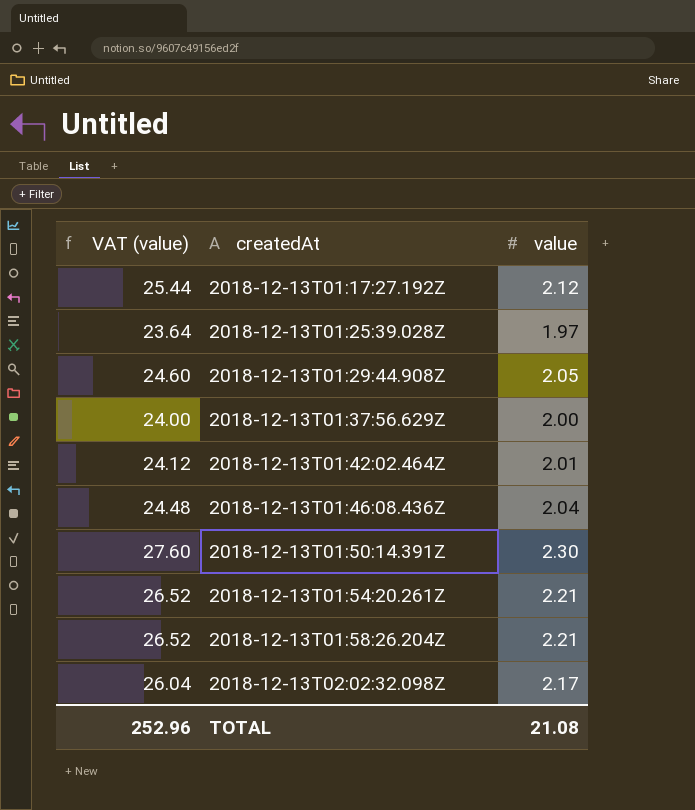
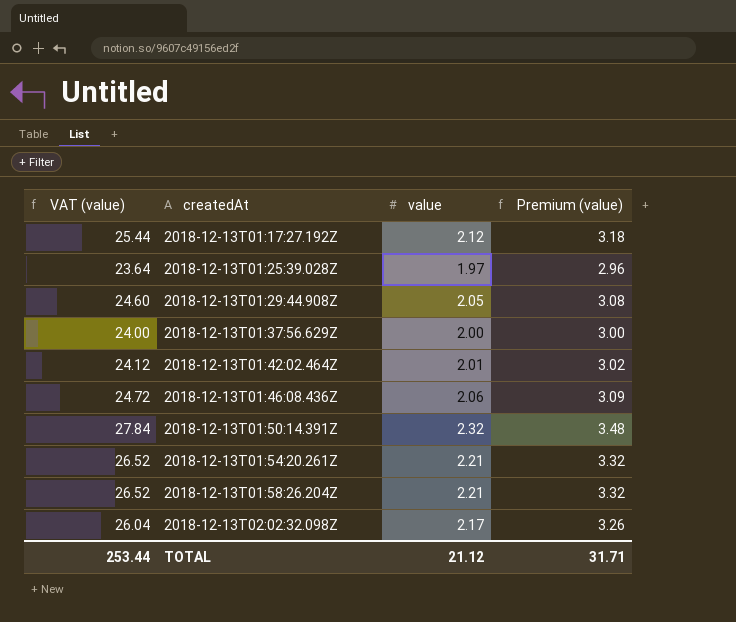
column Premium (value) | formula: none -> [value] * 1.5
2018-12-13T01:46:08.436Z | VAT (value): 24.48 -> 24.72
2018-12-13T01:46:08.436Z | value: 2.04 -> 2.06
2018-12-13T01:50:14.391Z | VAT (value): 27.60 -> 27.84
2018-12-13T01:50:14.391Z | value: 2.30 -> 2.32
TOTAL | VAT (value): 252.96 -> 253.44
TOTAL | value: 21.08 -> 21.12

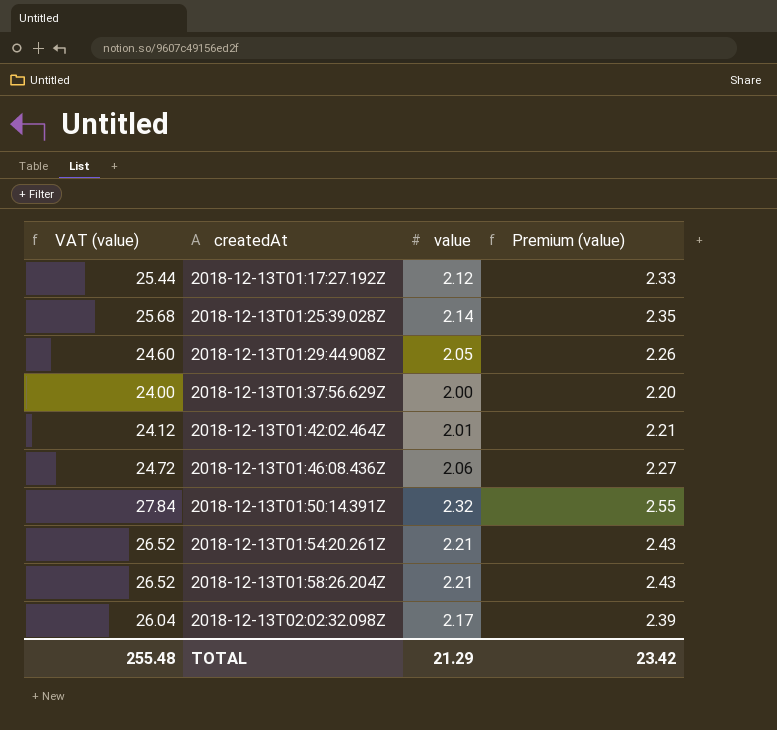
column Premium (value) | formula: [value] * 1.5 -> [value] * 1.1
2018-12-13T01:25:39.028Z | VAT (value): 23.64 -> 25.68
2018-12-13T01:25:39.028Z | value: 1.97 -> 2.14
TOTAL | VAT (value): 253.44 -> 255.48
TOTAL | value: 21.12 -> 21.29
TOTAL | Premium (value): 31.71 -> 23.42

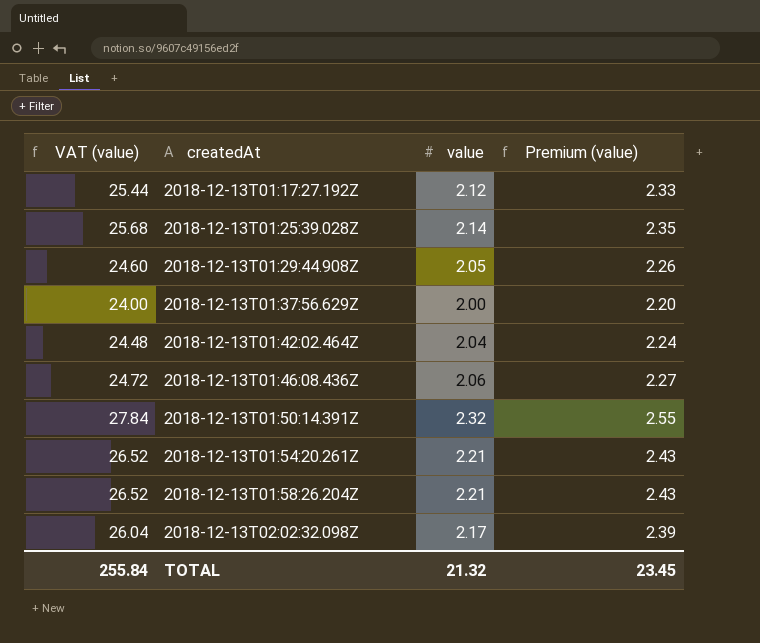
2018-12-13T01:42:02.464Z | VAT (value): 24.12 -> 24.48
2018-12-13T01:42:02.464Z | value: 2.01 -> 2.04
2018-12-13T01:42:02.464Z | Premium (value): 2.21 -> 2.24
TOTAL | VAT (value): 255.48 -> 255.84
TOTAL | value: 21.29 -> 21.32
TOTAL | Premium (value): 23.42 -> 23.45

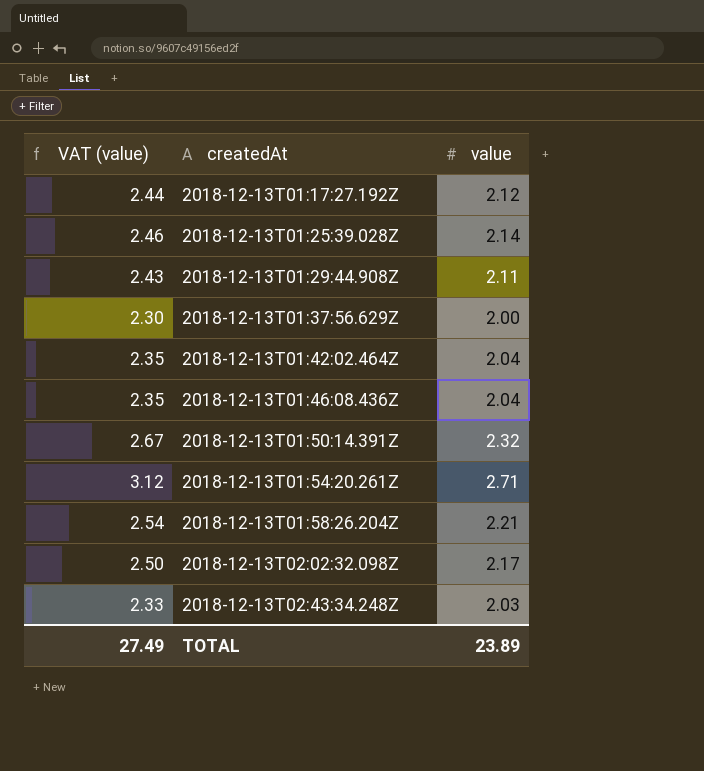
column Premium (value) | formula: [value] * 1.1 -> none
column VAT (value) | formula: [value] * 12 -> [value] * 1.15
2018-12-13T01:29:44.908Z | value: 2.05 -> 2.11
2018-12-13T01:46:08.436Z | value: 2.06 -> 2.04
2018-12-13T01:54:20.261Z | value: 2.21 -> 2.71
row 2018-12-13T02:43:34.248Z: none -> 2.33 | 2.03
TOTAL | VAT (value): 255.84 -> 27.49
TOTAL | value: 21.32 -> 23.89

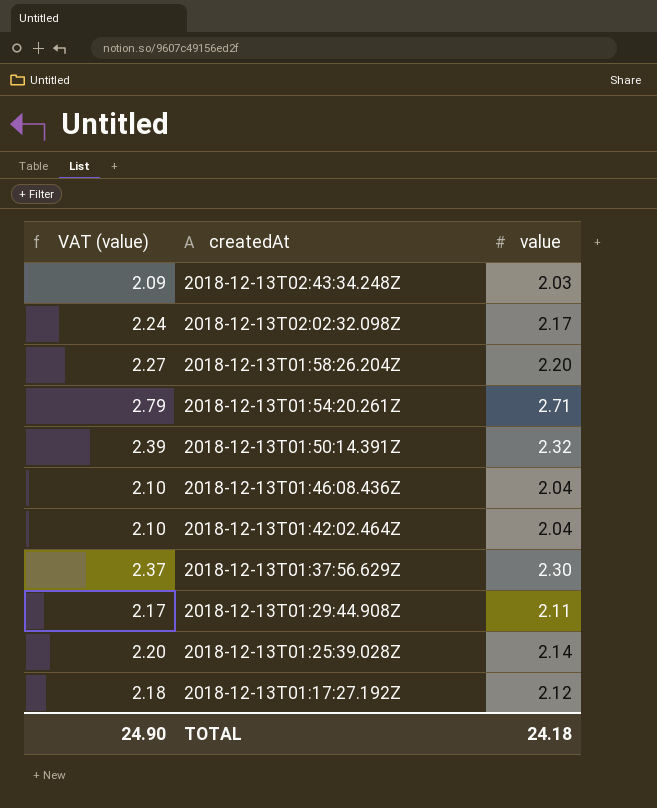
row order: createdAt ascending -> createdAt descending
column VAT (value) | formula: [value] * 1.15 -> [value] * 1.03
2018-12-13T01:58:26.204Z | value: 2.21 -> 2.20
2018-12-13T01:37:56.629Z | value: 2.00 -> 2.30
TOTAL | VAT (value): 27.49 -> 24.90
TOTAL | value: 23.89 -> 24.18

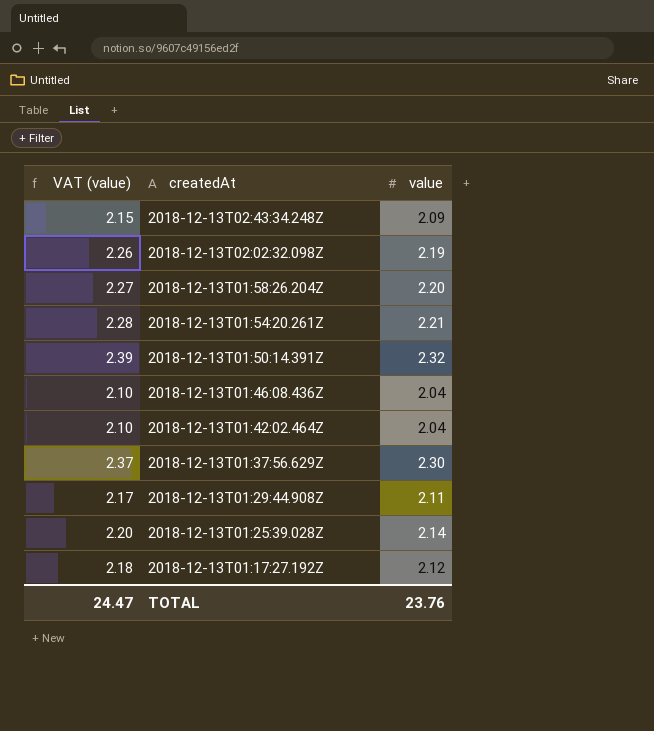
2018-12-13T02:43:34.248Z | VAT (value): 2.09 -> 2.15
2018-12-13T02:43:34.248Z | value: 2.03 -> 2.09
2018-12-13T02:02:32.098Z | VAT (value): 2.24 -> 2.26
2018-12-13T02:02:32.098Z | value: 2.17 -> 2.19
2018-12-13T01:54:20.261Z | VAT (value): 2.79 -> 2.28
2018-12-13T01:54:20.261Z | value: 2.71 -> 2.21
TOTAL | VAT (value): 24.90 -> 24.47
TOTAL | value: 24.18 -> 23.76

